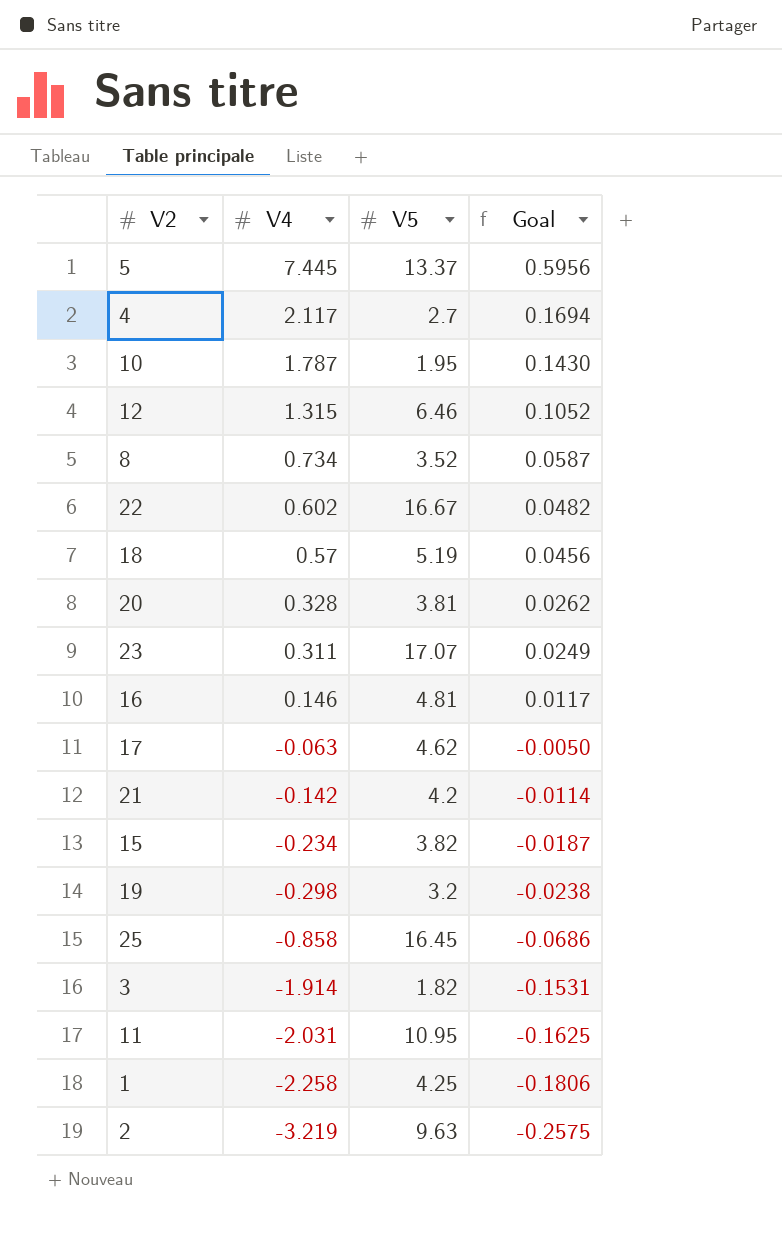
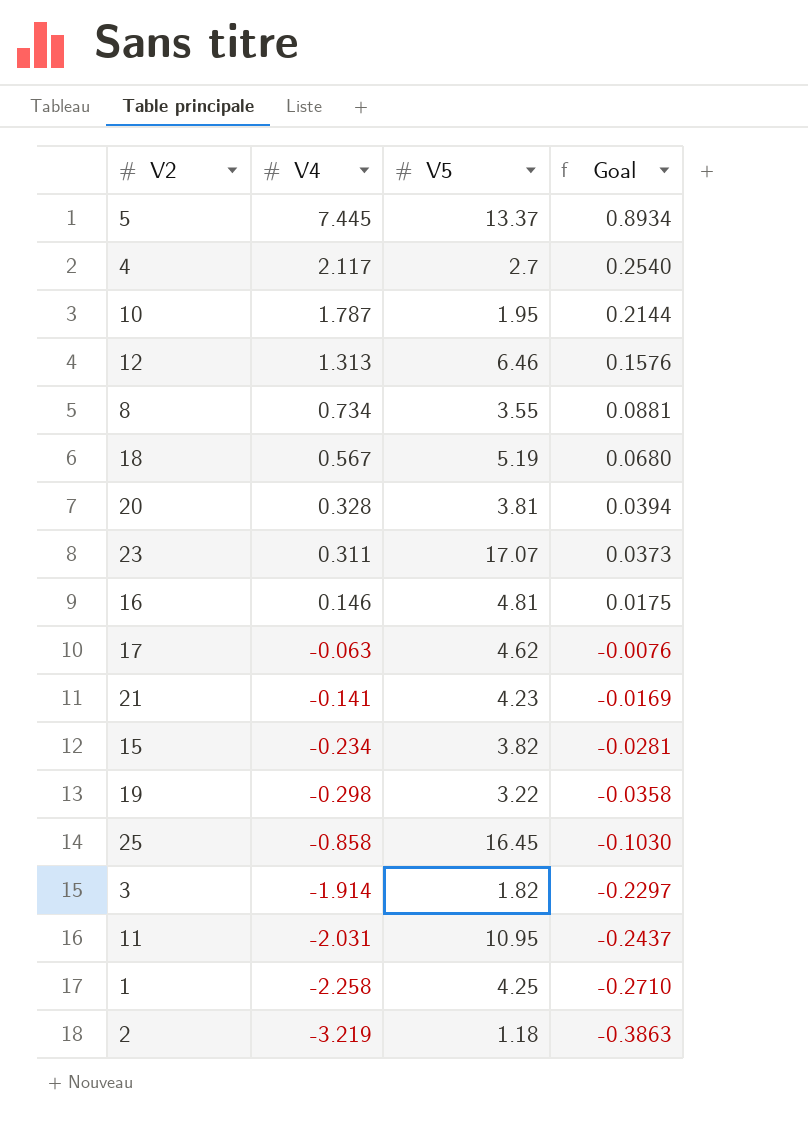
column Goal | formula: [V4] * 0.08 -> [V4] * 0.12
row 22: 0.602 | 16.67 | 0.0482 -> none
12 | V4: 1.315 -> 1.313
8 | V5: 3.52 -> 3.55
18 | V4: 0.57 -> 0.567
21 | V4: -0.142 -> -0.141
21 | V5: 4.2 -> 4.23
19 | V5: 3.2 -> 3.22
2 | V5: 9.63 -> 1.18

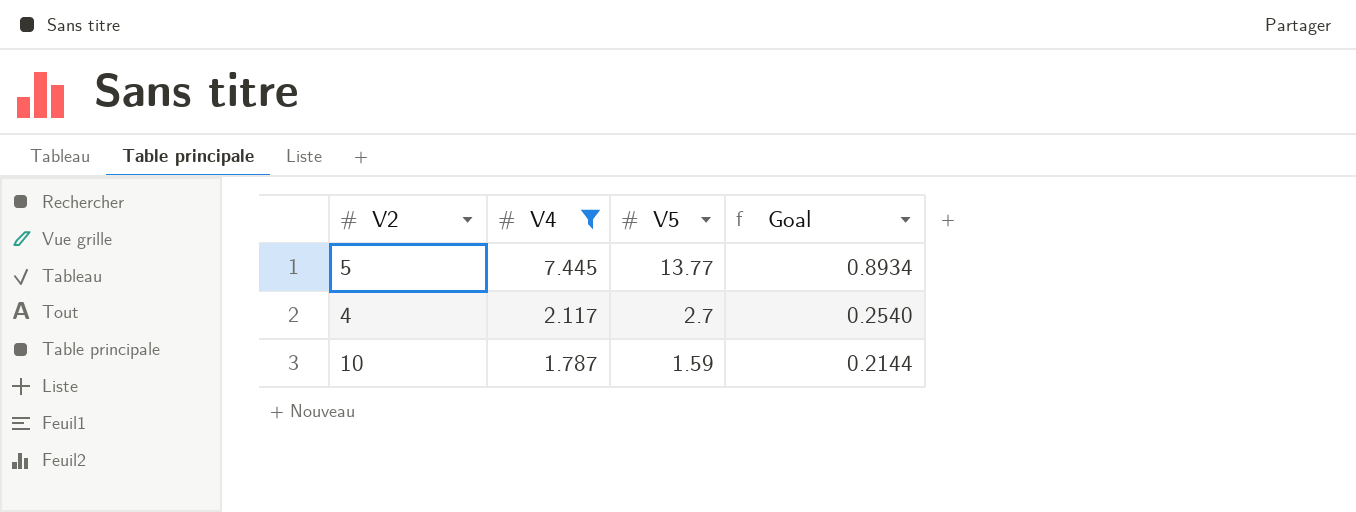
filter: none -> V4 >= 1.787
5 | V5: 13.37 -> 13.77
10 | V5: 1.95 -> 1.59

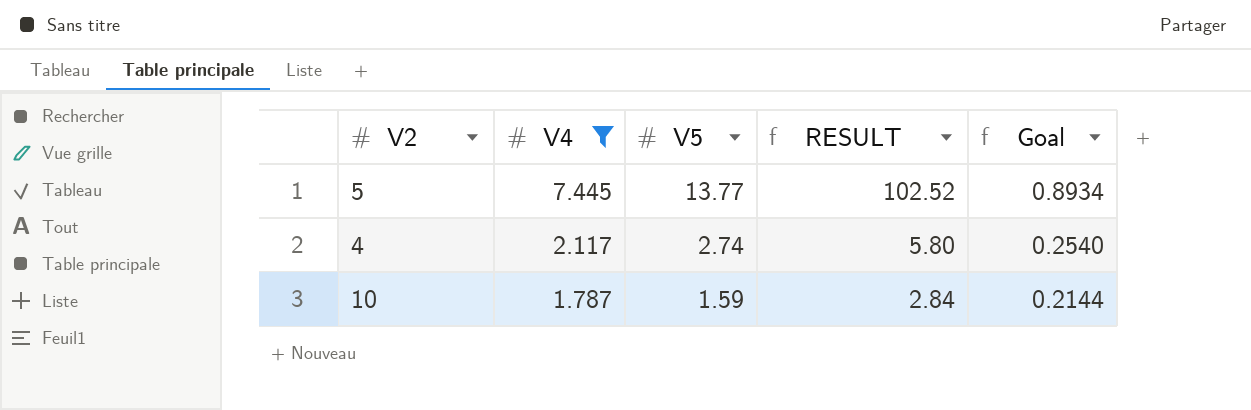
column RESULT | formula: none -> [V4] * [V5]
4 | V5: 2.7 -> 2.74

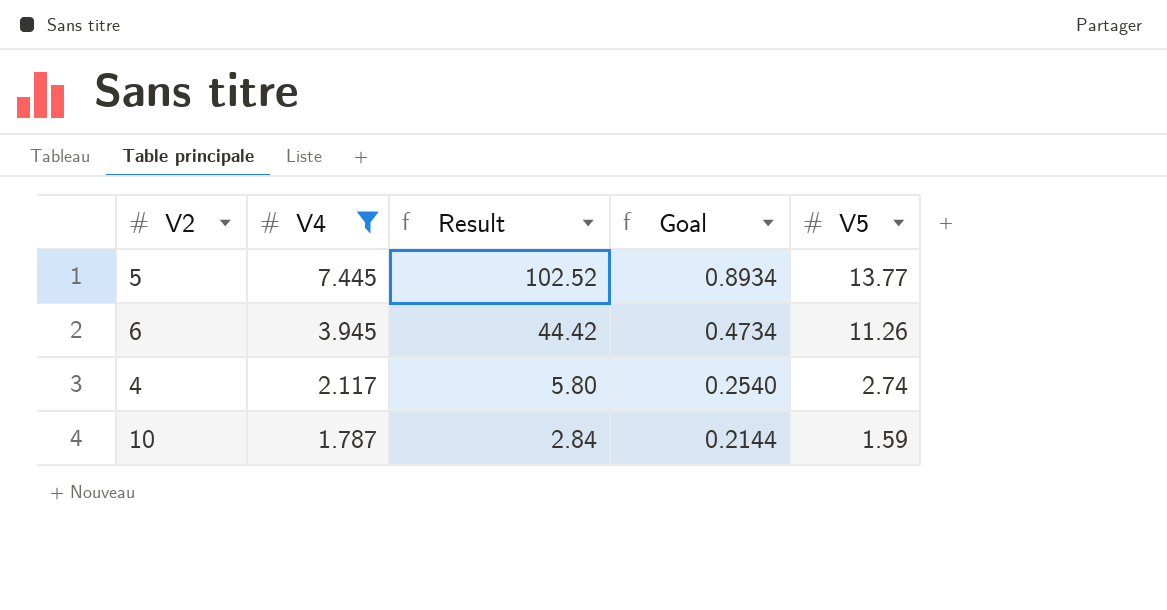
column name: RESULT -> Result
column V5 | position: 3 -> 5
row 6: none -> 3.945 | 44.42 | 0.4734 | 11.26

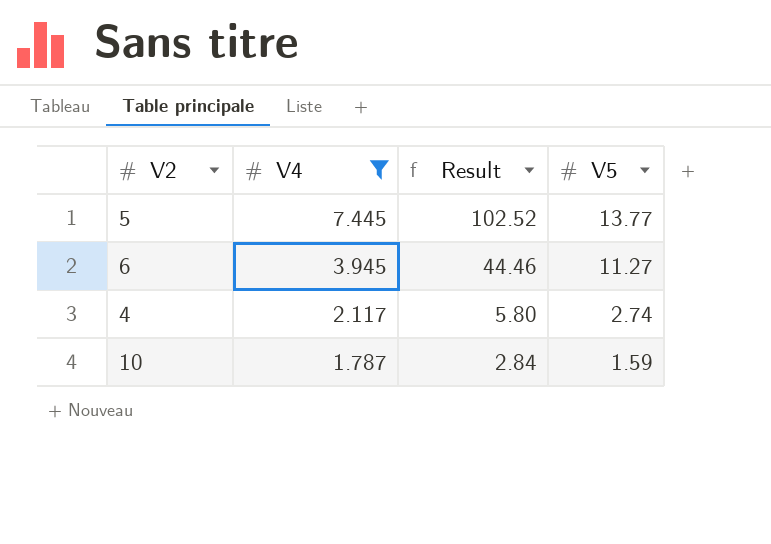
column Goal | formula: [V4] * 0.12 -> none
6 | Result: 44.42 -> 44.46
6 | V5: 11.26 -> 11.27

